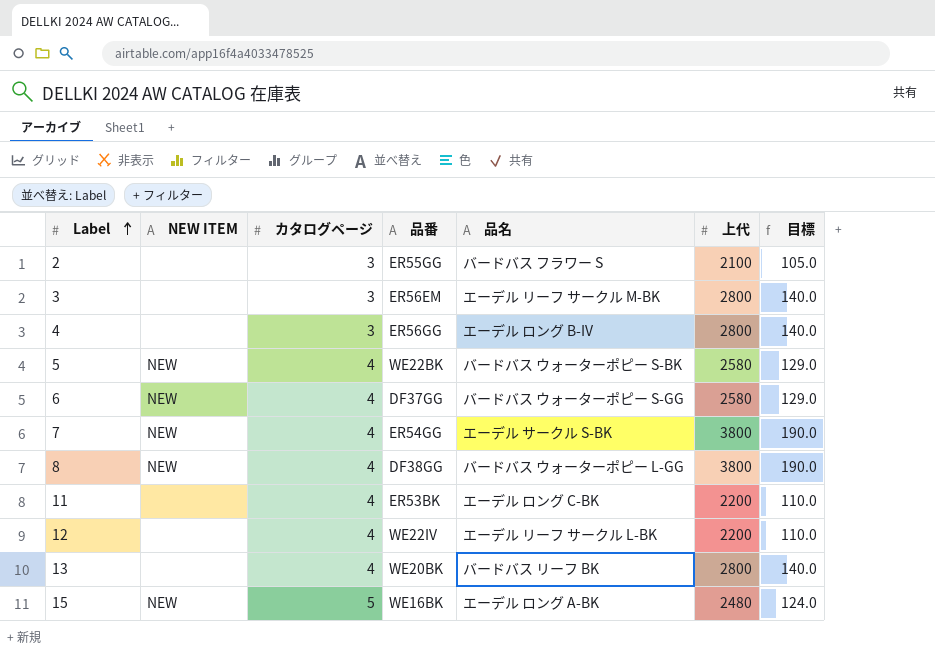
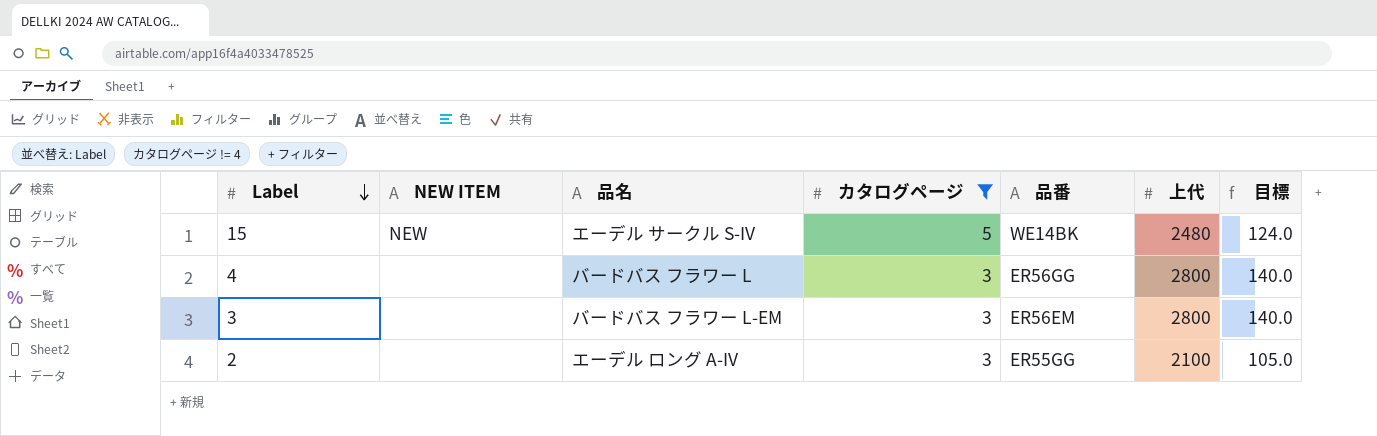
filter: none -> カタログページ != 4
row order: Label ascending -> Label descending
column 品名 | position: 5 -> 3
15 | 品名: エーデル ロング A-BK -> エーデル サークル S-IV
15 | 品番: WE16BK -> WE14BK
4 | 品名: エーデル ロング B-IV -> バードバス フラワー L
3 | 品名: エーデル リーフ サークル M-BK -> バードバス フラワー L-EM
2 | 品名: バードバス フラワー S -> エーデル ロング A-IV

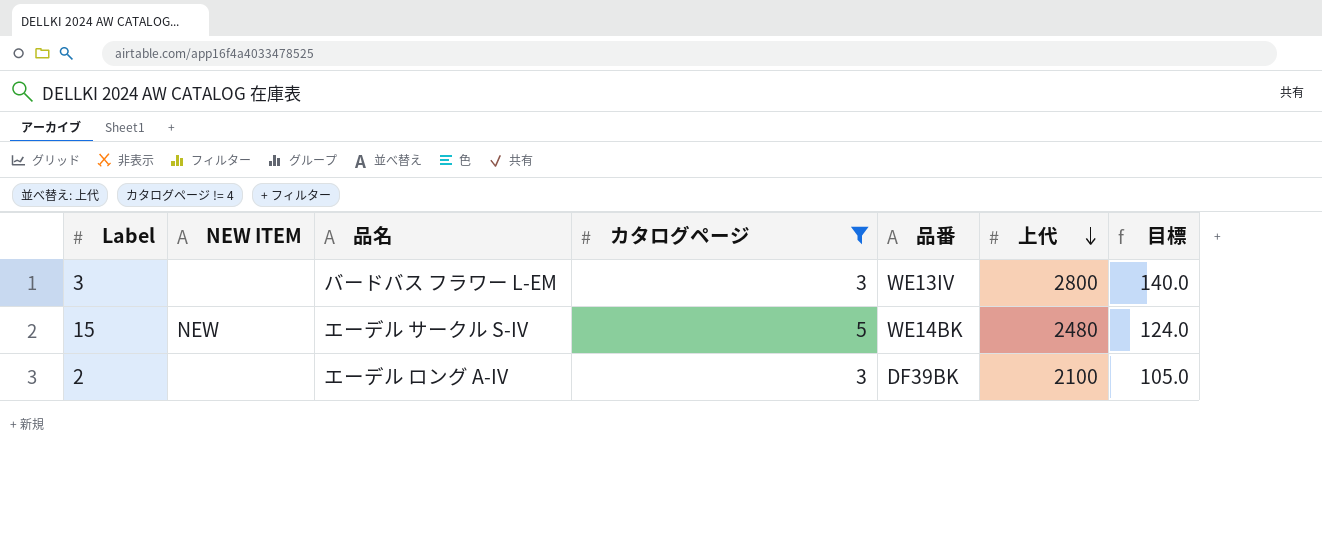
row order: Label descending -> 上代 descending
row 4: none | バードバス フラワー L | 3 | ER56GG | 2800 | 140.0 -> none
3 | 品番: ER56EM -> WE13IV
2 | 品番: ER55GG -> DF39BK

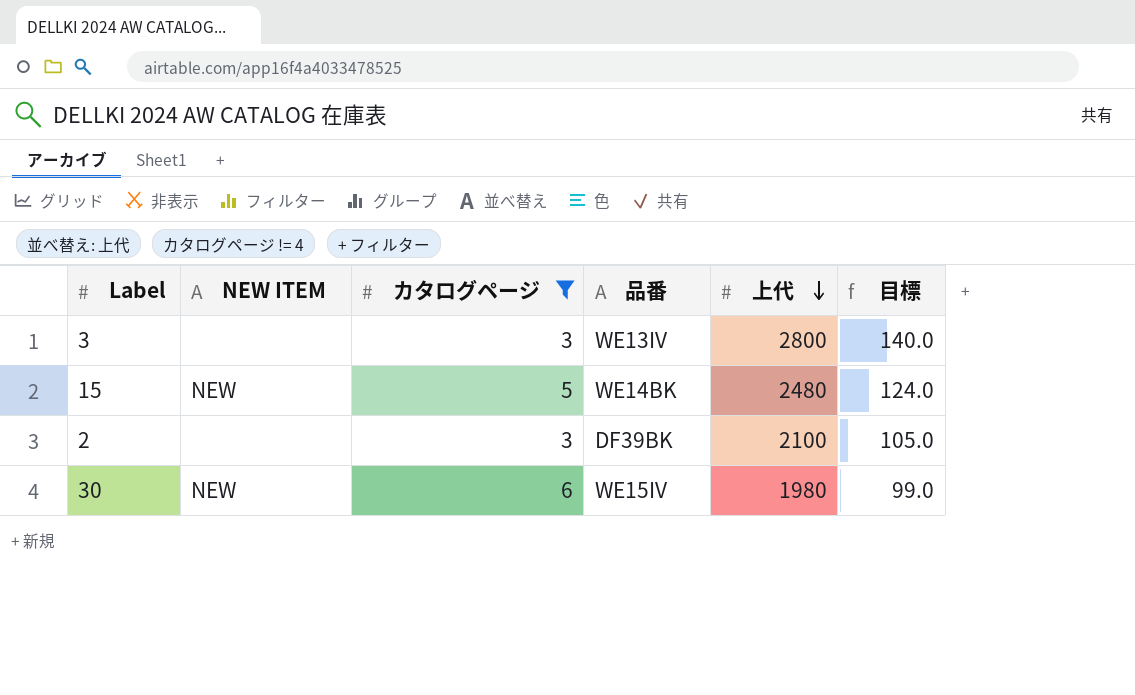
column 品名 | position: 3 -> none
row 30: none -> NEW | 6 | WE15IV | 1980 | 99.0

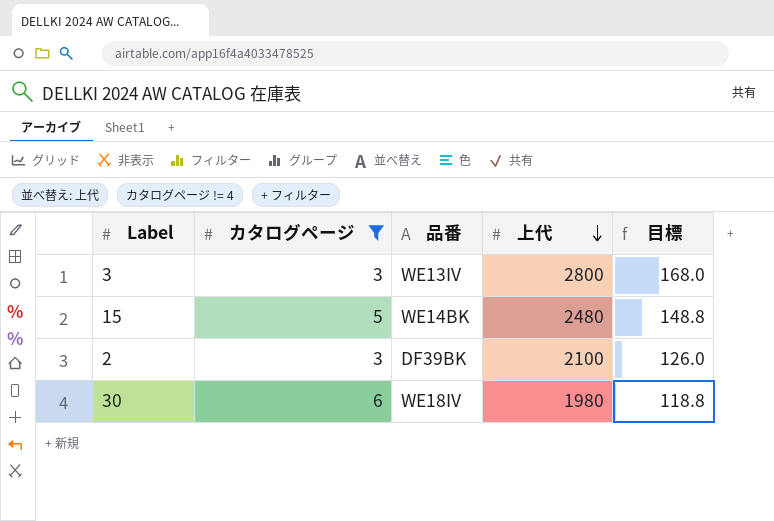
column NEW ITEM | position: 2 -> none
column 目標 | formula: [上代] * 0.05 -> [上代] * 0.06
30 | 品番: WE15IV -> WE18IV

